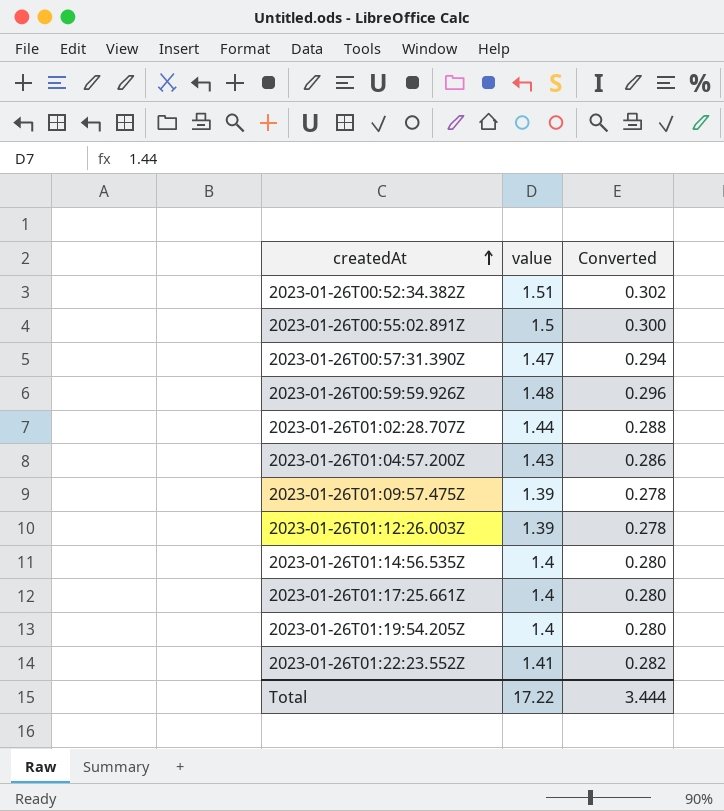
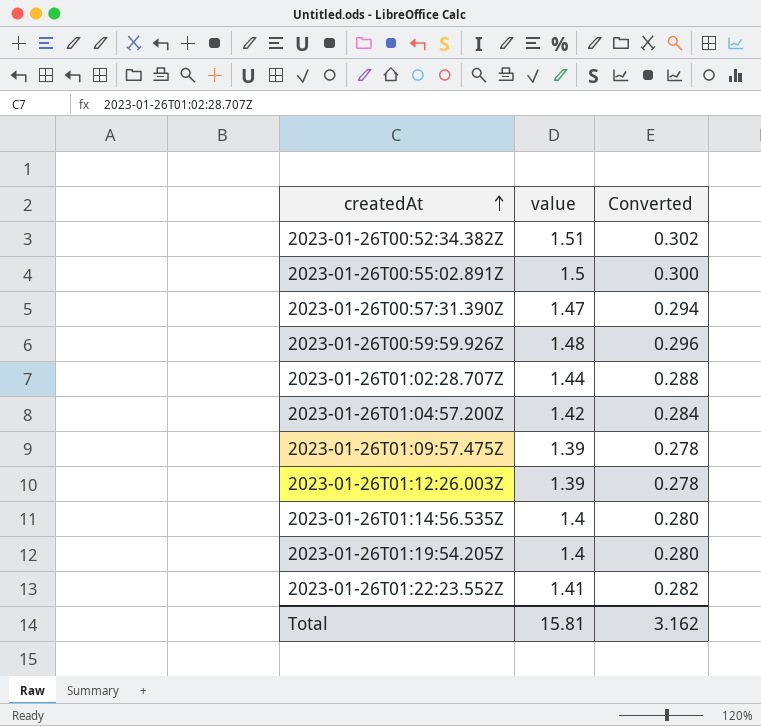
row 2023-01-26T01:17:25.661Z: 1.4 | 0.280 -> none
2023-01-26T01:04:57.200Z | value: 1.43 -> 1.42
2023-01-26T01:04:57.200Z | Converted: 0.286 -> 0.284
Total | value: 17.22 -> 15.81
Total | Converted: 3.444 -> 3.162

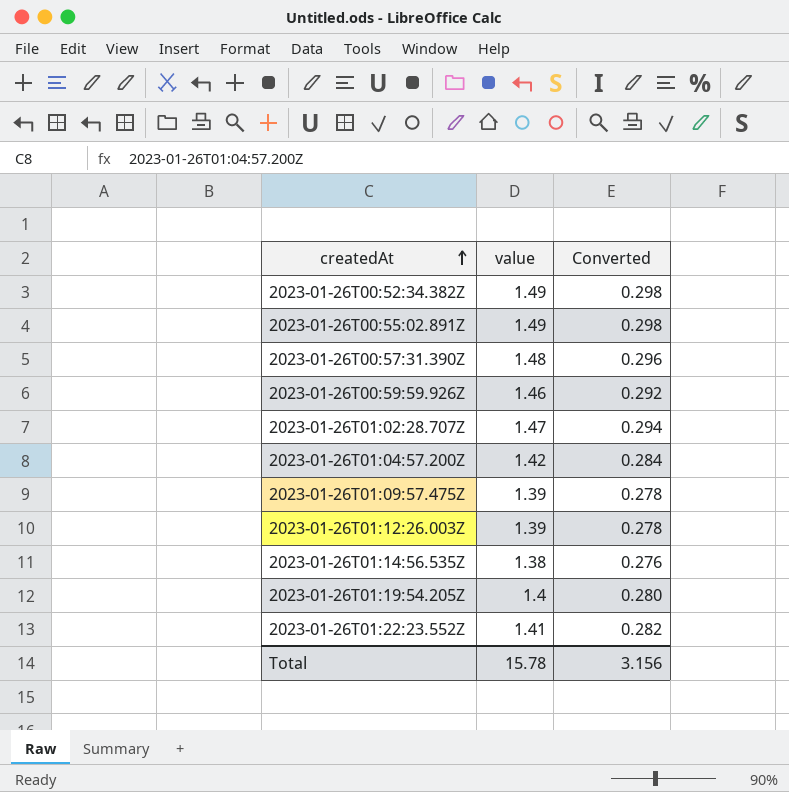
2023-01-26T00:52:34.382Z | value: 1.51 -> 1.49
2023-01-26T00:52:34.382Z | Converted: 0.302 -> 0.298
2023-01-26T00:55:02.891Z | value: 1.5 -> 1.49
2023-01-26T00:55:02.891Z | Converted: 0.300 -> 0.298
2023-01-26T00:57:31.390Z | value: 1.47 -> 1.48
2023-01-26T00:57:31.390Z | Converted: 0.294 -> 0.296
2023-01-26T00:59:59.926Z | value: 1.48 -> 1.46
2023-01-26T00:59:59.926Z | Converted: 0.296 -> 0.292
2023-01-26T01:02:28.707Z | value: 1.44 -> 1.47
2023-01-26T01:02:28.707Z | Converted: 0.288 -> 0.294
2023-01-26T01:14:56.535Z | value: 1.4 -> 1.38
2023-01-26T01:14:56.535Z | Converted: 0.280 -> 0.276
Total | value: 15.81 -> 15.78
Total | Converted: 3.162 -> 3.156

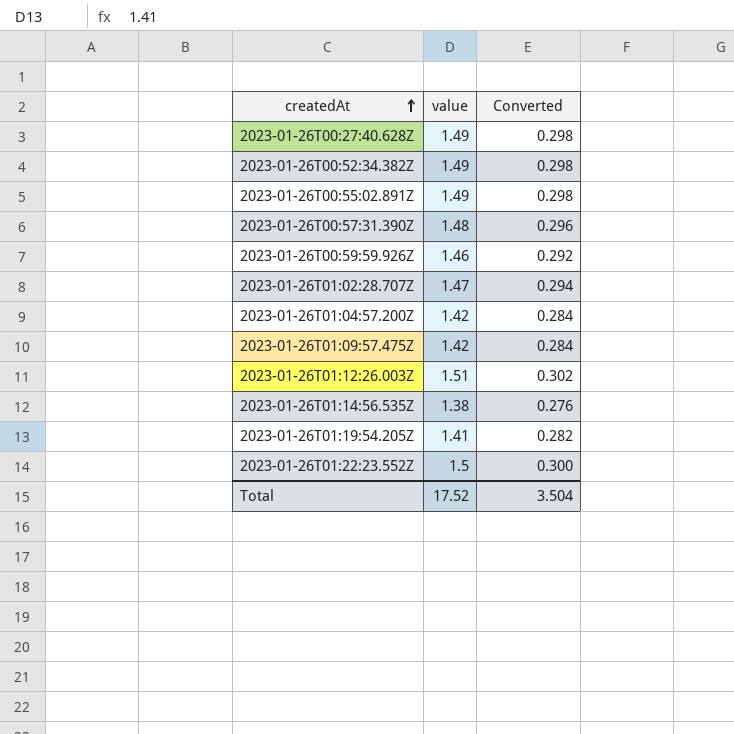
row 2023-01-26T00:27:40.628Z: none -> 1.49 | 0.298
2023-01-26T01:09:57.475Z | value: 1.39 -> 1.42
2023-01-26T01:09:57.475Z | Converted: 0.278 -> 0.284
2023-01-26T01:12:26.003Z | value: 1.39 -> 1.51
2023-01-26T01:12:26.003Z | Converted: 0.278 -> 0.302
2023-01-26T01:19:54.205Z | value: 1.4 -> 1.41
2023-01-26T01:19:54.205Z | Converted: 0.280 -> 0.282
2023-01-26T01:22:23.552Z | value: 1.41 -> 1.5
2023-01-26T01:22:23.552Z | Converted: 0.282 -> 0.300
Total | value: 15.78 -> 17.52
Total | Converted: 3.156 -> 3.504

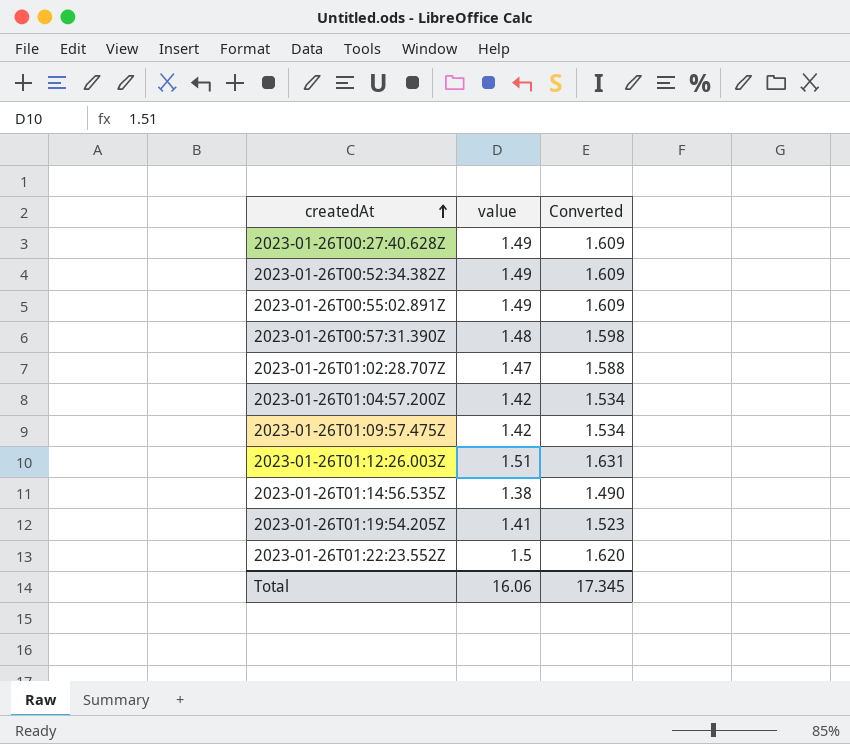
column Converted | formula: [value] * 0.2 -> [value] * 1.08
row 2023-01-26T00:59:59.926Z: 1.46 | 0.292 -> none
Total | value: 17.52 -> 16.06
Total | Converted: 3.504 -> 17.345

